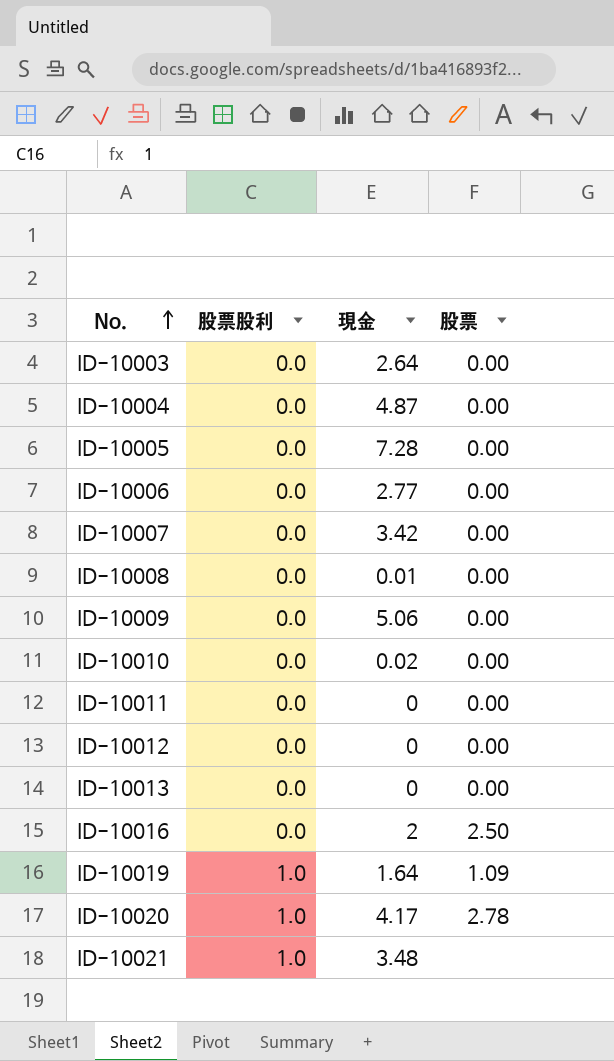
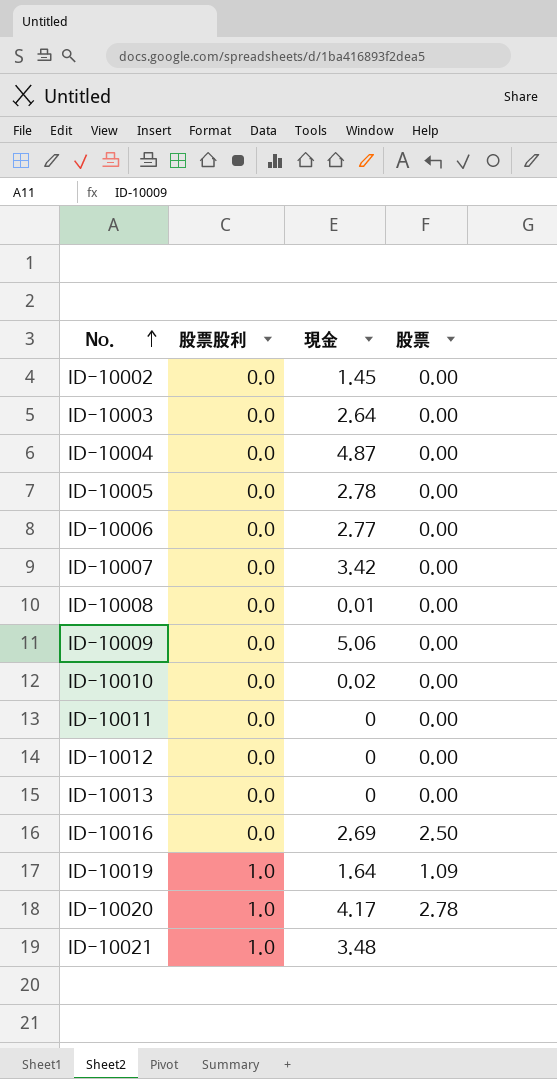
row ID-10002: none -> 0.0 | 1.45 | 0.00
ID-10005 | 現金: 7.28 -> 2.78
ID-10016 | 現金: 2 -> 2.69

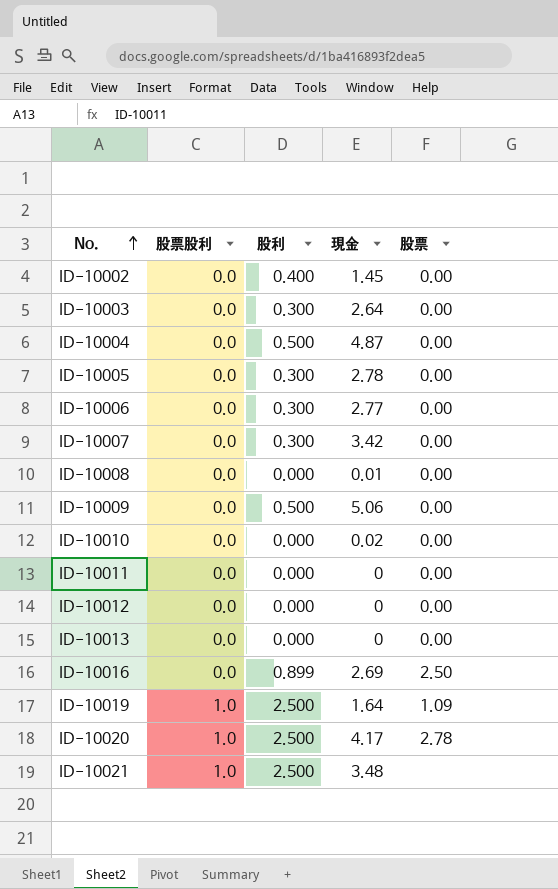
column 股利 | position: none -> 3

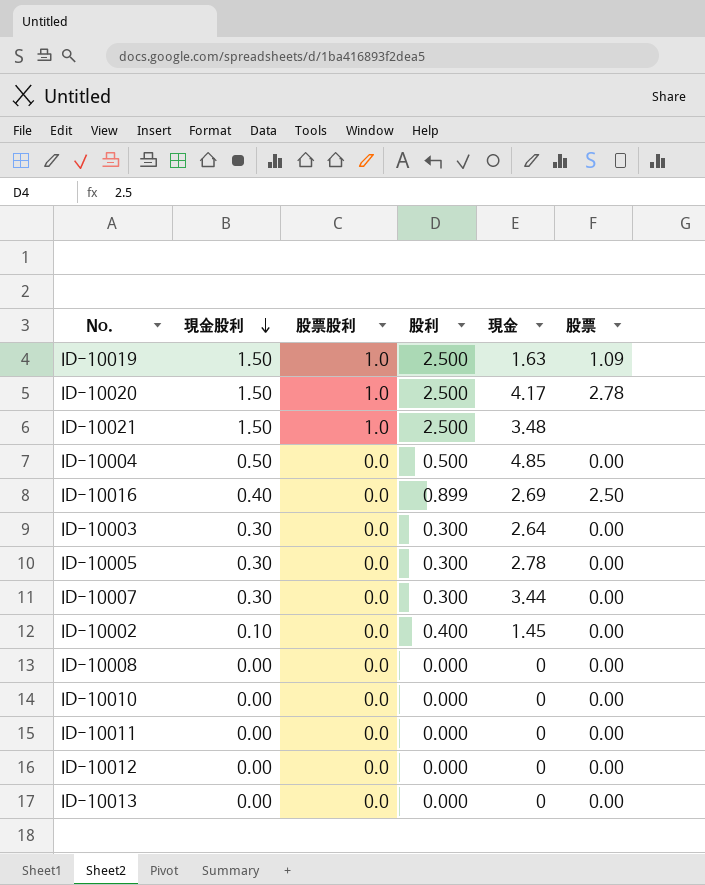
row order: No. ascending -> 現金股利 descending
column 現金股利 | position: none -> 2
row ID-10006: 0.0 | 0.300 | 2.77 | 0.00 -> none
row ID-10009: 0.0 | 0.500 | 5.06 | 0.00 -> none
ID-10019 | 現金: 1.64 -> 1.63
ID-10004 | 現金: 4.87 -> 4.85
ID-10007 | 現金: 3.42 -> 3.44
ID-10008 | 現金: 0.01 -> 0
ID-10010 | 現金: 0.02 -> 0

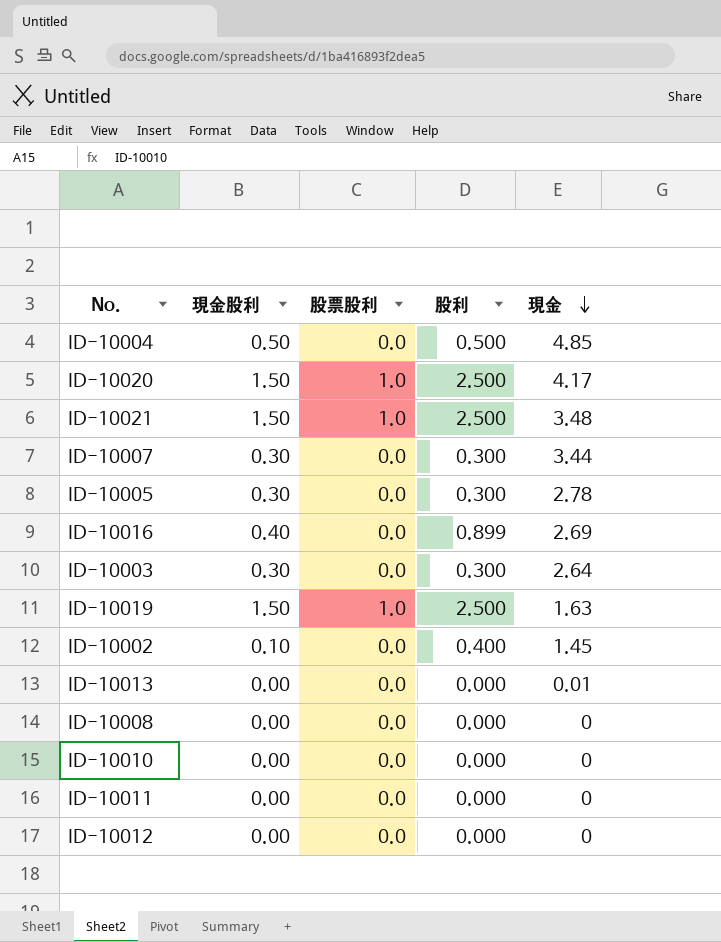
row order: 現金股利 descending -> 現金 descending
column 股票 | position: 6 -> none
ID-10013 | 現金: 0 -> 0.01

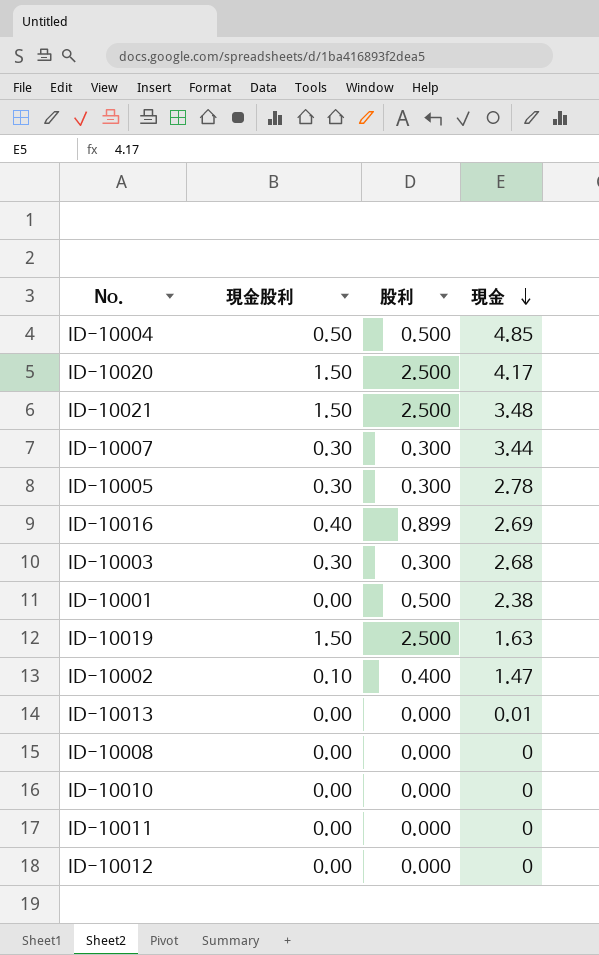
column 股票股利 | position: 3 -> none
ID-10003 | 現金: 2.64 -> 2.68
row ID-10001: none -> 0.00 | 0.500 | 2.38
ID-10002 | 現金: 1.45 -> 1.47

